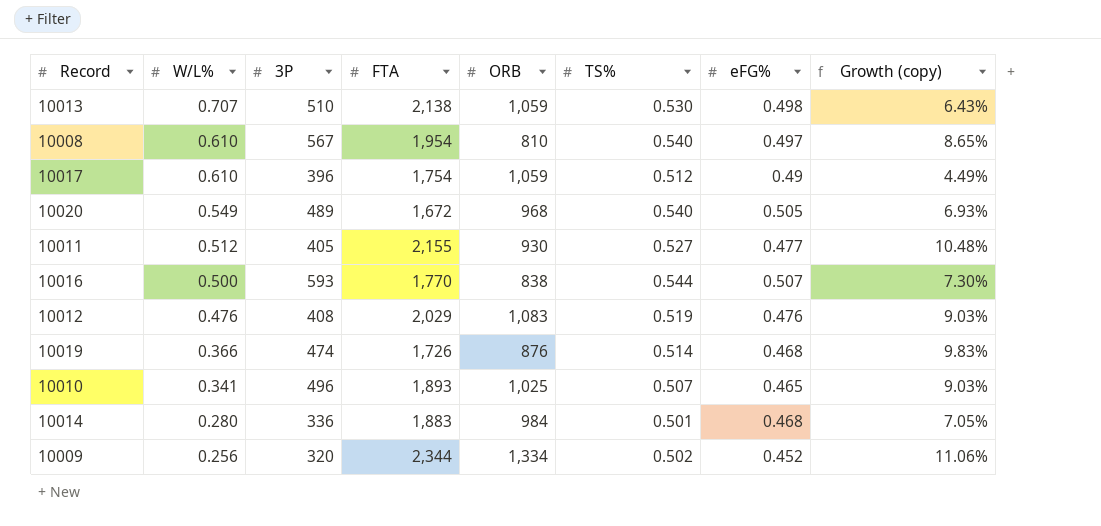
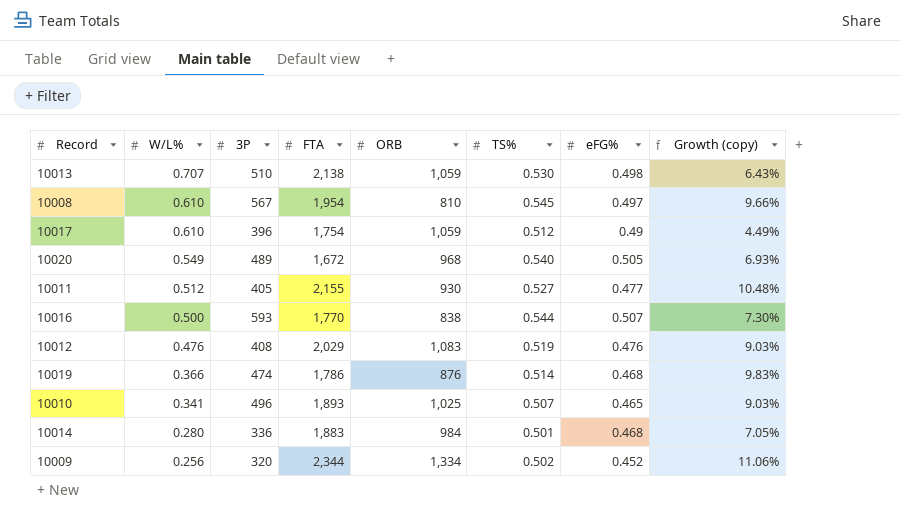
10008 | TS%: 0.540 -> 0.545
10008 | Growth (copy): 8.65% -> 9.66%
10019 | FTA: 1,726 -> 1,786

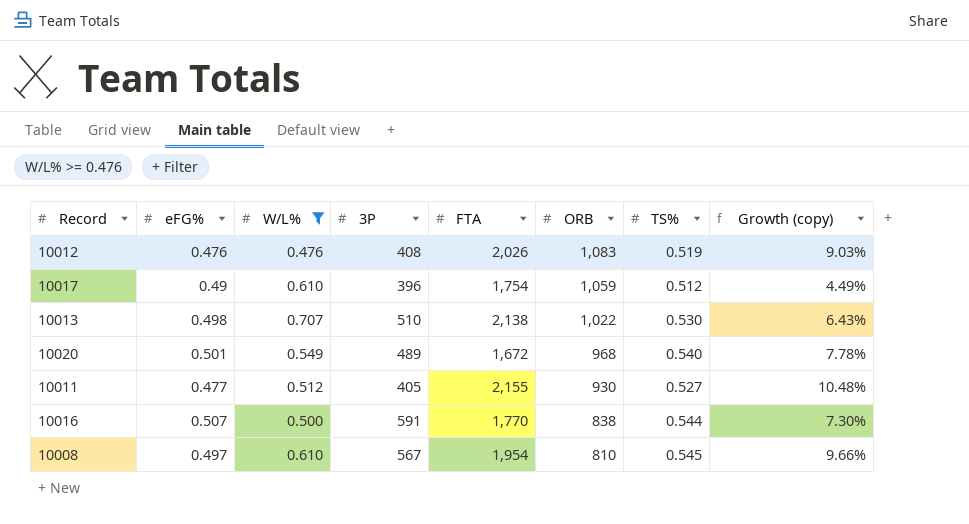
filter: none -> W/L% >= 0.476
row order: W/L% descending -> ORB descending
column eFG% | position: 7 -> 2
10012 | FTA: 2,029 -> 2,026
10013 | ORB: 1,059 -> 1,022
10020 | eFG%: 0.505 -> 0.501
10020 | Growth (copy): 6.93% -> 7.78%
10016 | 3P: 593 -> 591

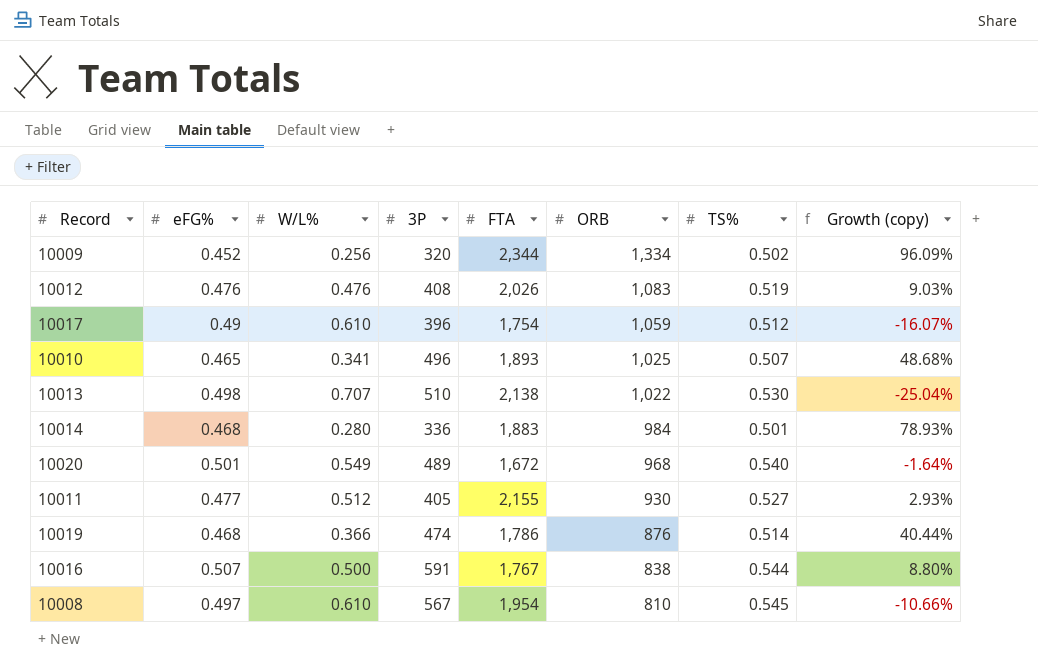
filter: W/L% >= 0.476 -> none
column Growth (copy) | formula: ([TS%] - [eFG%]) / [eFG%] -> ([TS%] - [W/L%]) / [W/L%]
10016 | FTA: 1,770 -> 1,767

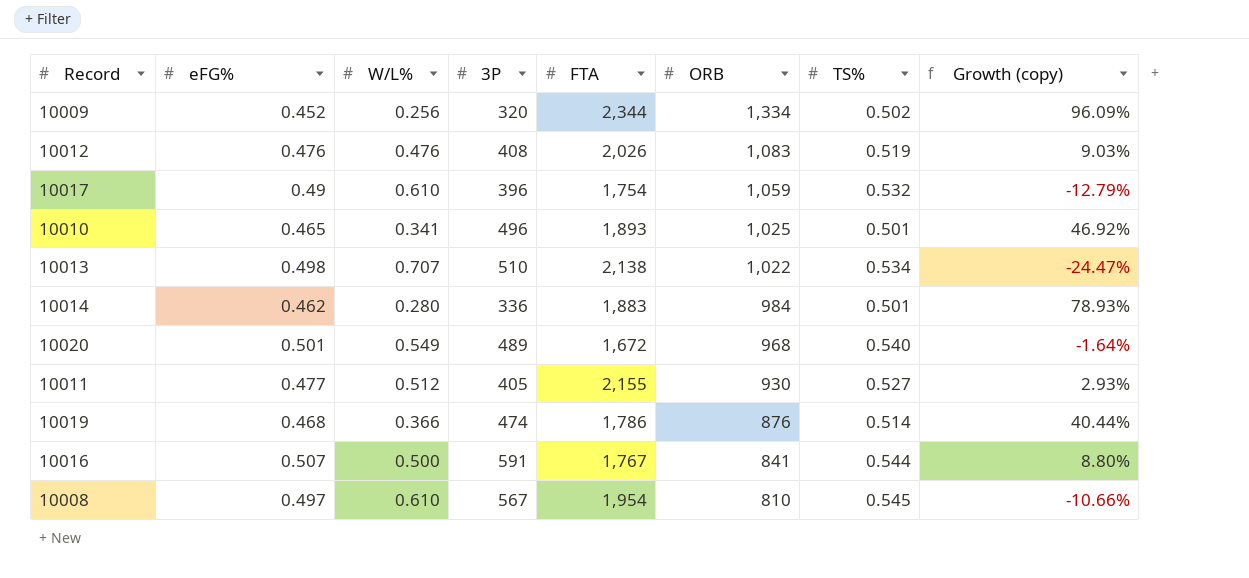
10017 | TS%: 0.512 -> 0.532
10017 | Growth (copy): -16.07% -> -12.79%
10010 | TS%: 0.507 -> 0.501
10010 | Growth (copy): 48.68% -> 46.92%
10013 | TS%: 0.530 -> 0.534
10013 | Growth (copy): -25.04% -> -24.47%
10014 | eFG%: 0.468 -> 0.462
10016 | ORB: 838 -> 841

